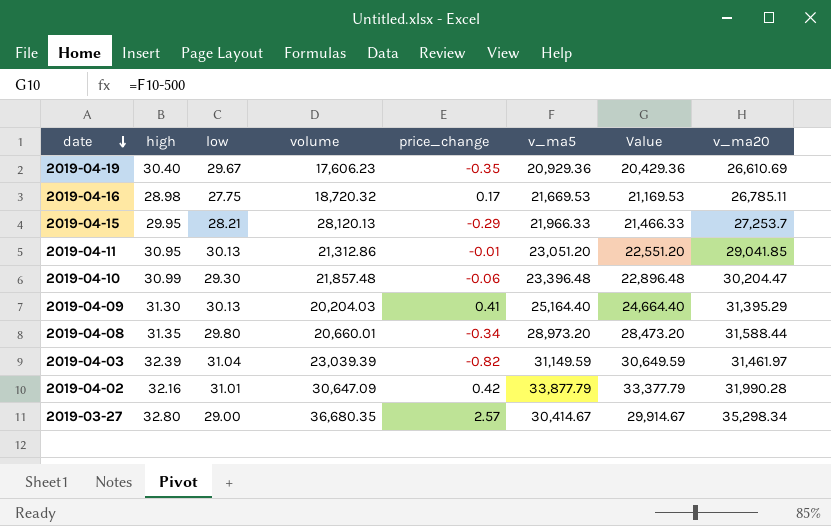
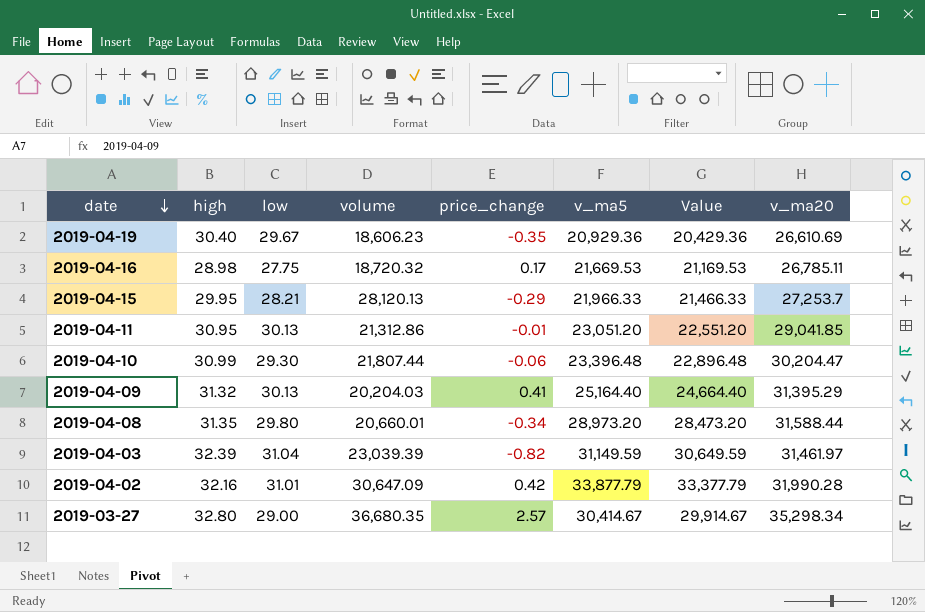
2019-04-19 | volume: 17,606.23 -> 18,606.23
2019-04-10 | volume: 21,857.48 -> 21,807.44
2019-04-09 | high: 31.30 -> 31.32

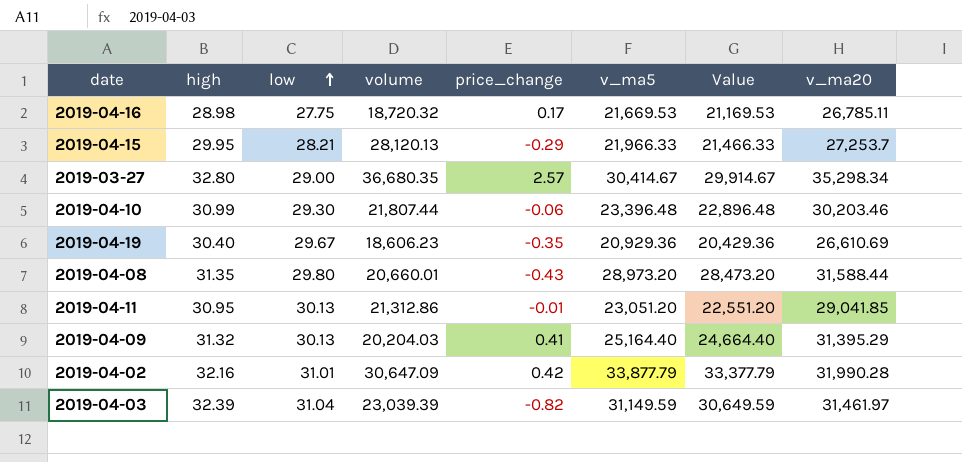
row order: date descending -> low ascending
2019-04-10 | v_ma20: 30,204.47 -> 30,203.46
2019-04-08 | price_change: -0.34 -> -0.43

